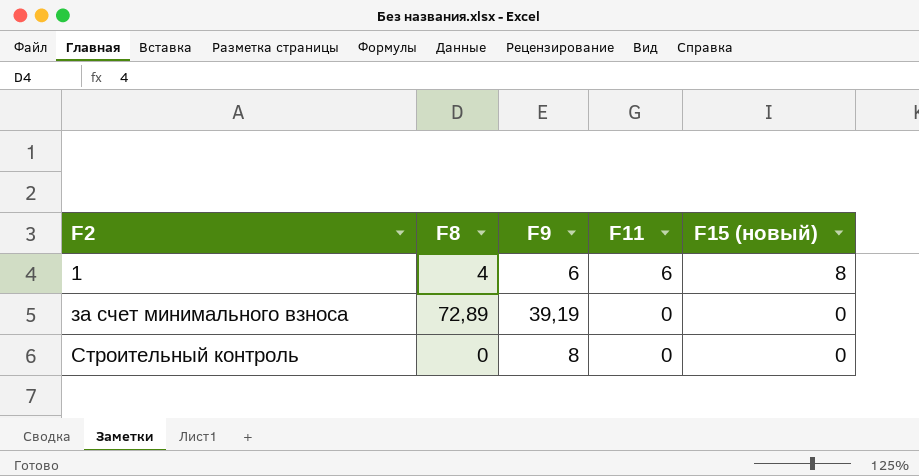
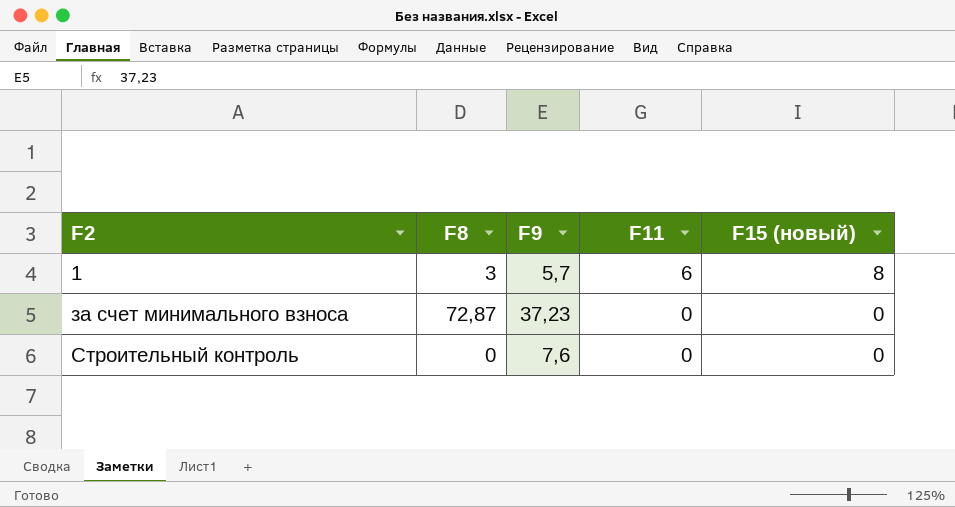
1 | F8: 4 -> 3
1 | F9: 6 -> 5,7
за счет минимального взноса | F8: 72,89 -> 72,87
за счет минимального взноса | F9: 39,19 -> 37,23
Строительный контроль | F9: 8 -> 7,6

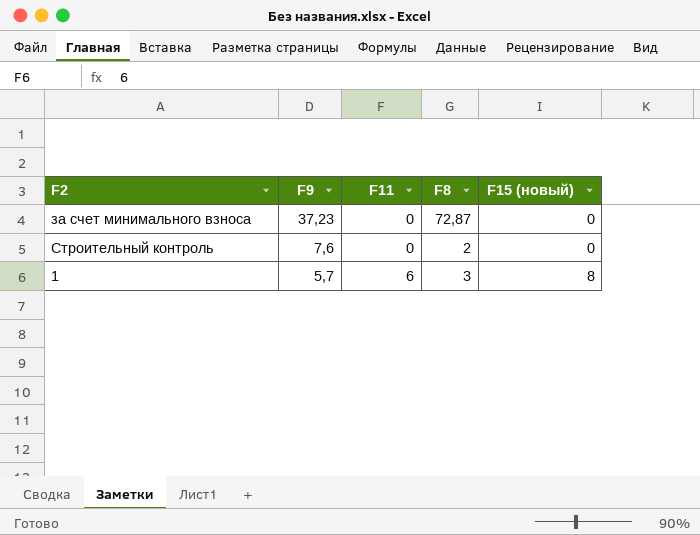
row order: F2 ascending -> F9 descending
column F8 | position: 2 -> 4
Строительный контроль | F8: 0 -> 2

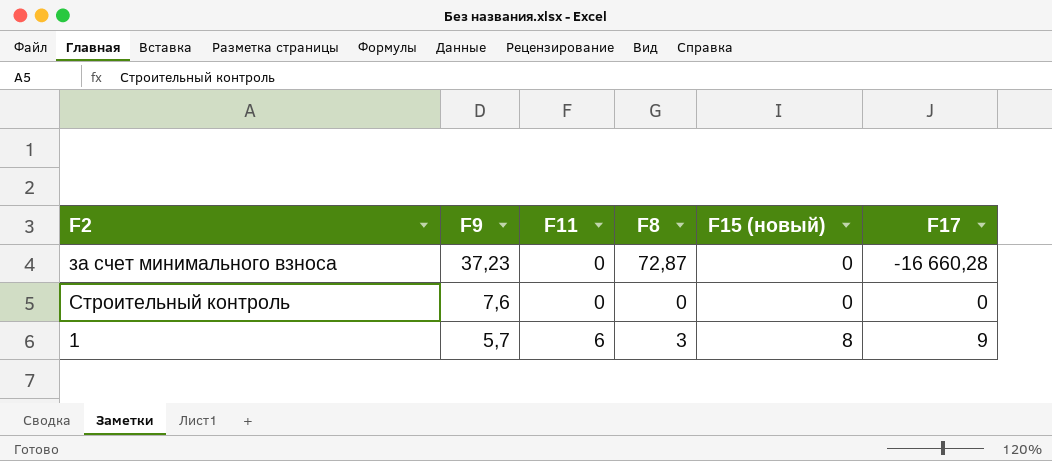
column F17 | position: none -> 6
Строительный контроль | F8: 2 -> 0

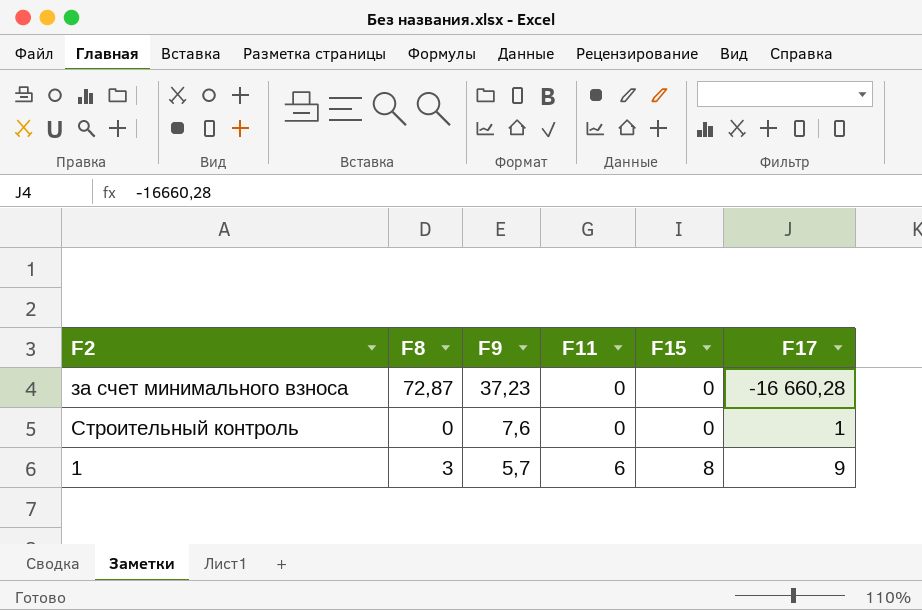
column F8 | position: 4 -> 2
column name: F15 (новый) -> F15
Строительный контроль | F17: 0 -> 1

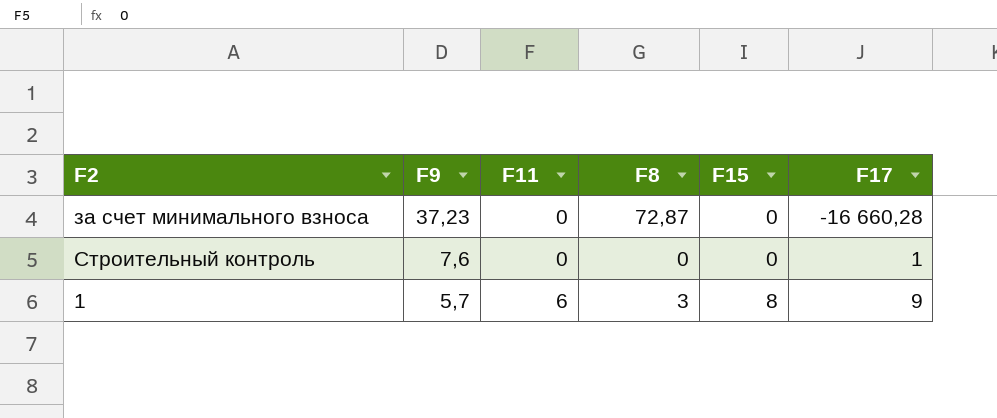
column F8 | position: 2 -> 4

